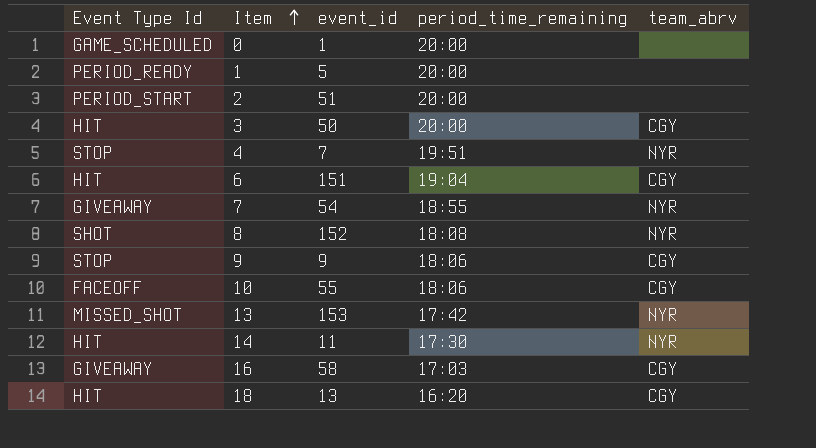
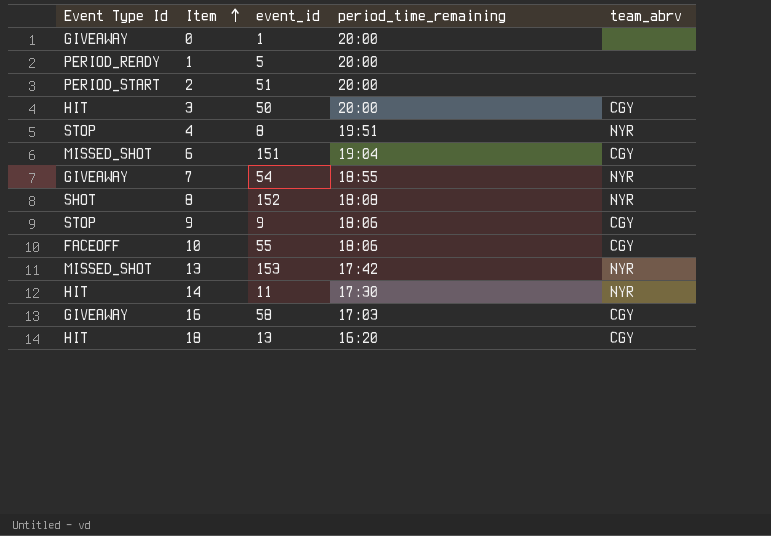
0 | Event Type Id: GAME_SCHEDULED -> GIVEAWAY
4 | event_id: 7 -> 8
6 | Event Type Id: HIT -> MISSED_SHOT

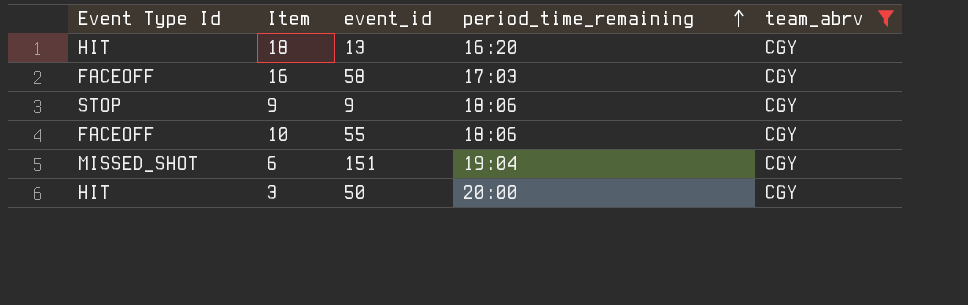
filter: none -> team_abrv = CGY
row order: Item ascending -> period_time_remaining ascending
16 | Event Type Id: GIVEAWAY -> FACEOFF

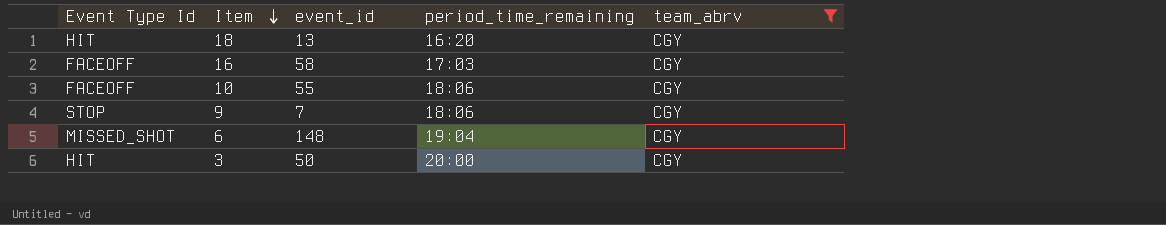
row order: period_time_remaining ascending -> Item descending
9 | event_id: 9 -> 7
6 | event_id: 151 -> 148

